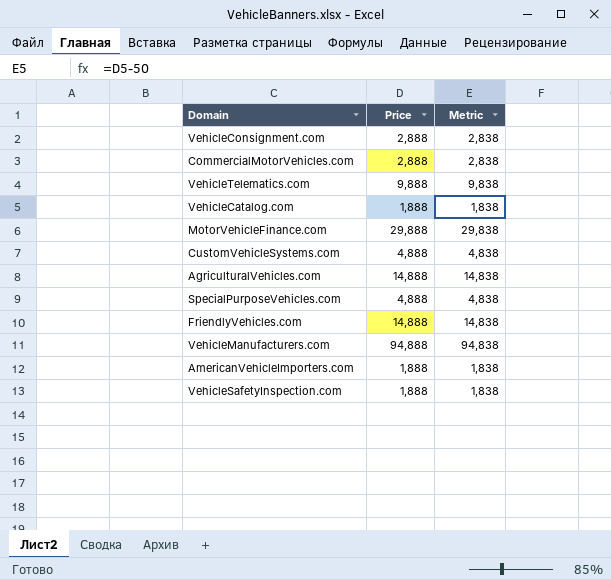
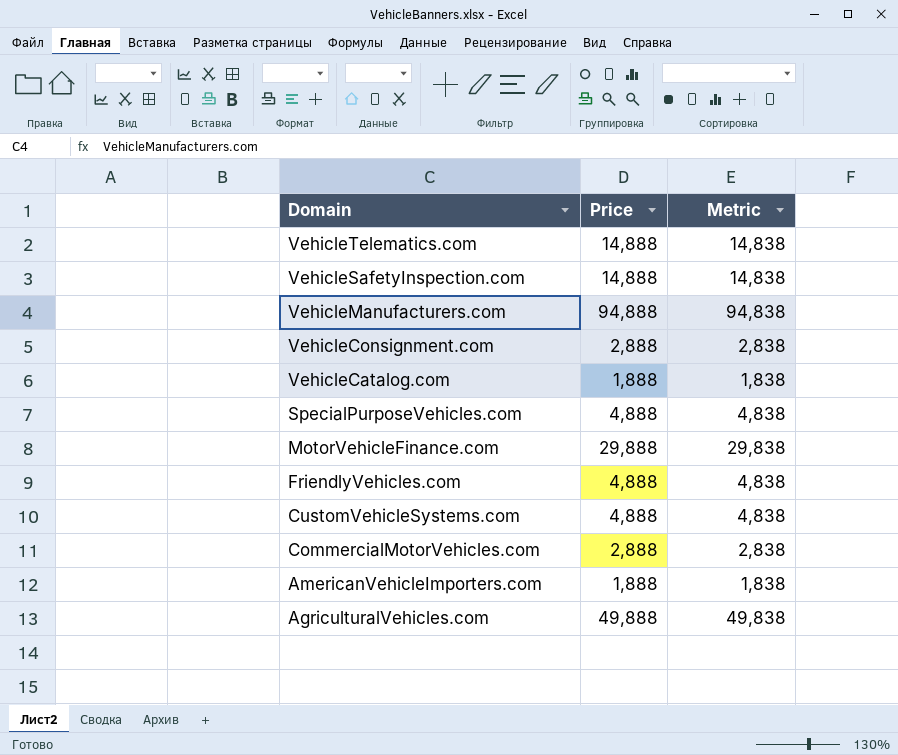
row order: none -> Domain descending
VehicleTelematics.com | Price: 9,888 -> 14,888
VehicleTelematics.com | Metric: 9,838 -> 14,838
VehicleSafetyInspection.com | Price: 1,888 -> 14,888
VehicleSafetyInspection.com | Metric: 1,838 -> 14,838
FriendlyVehicles.com | Price: 14,888 -> 4,888
FriendlyVehicles.com | Metric: 14,838 -> 4,838
AgriculturalVehicles.com | Price: 14,888 -> 49,888
AgriculturalVehicles.com | Metric: 14,838 -> 49,838

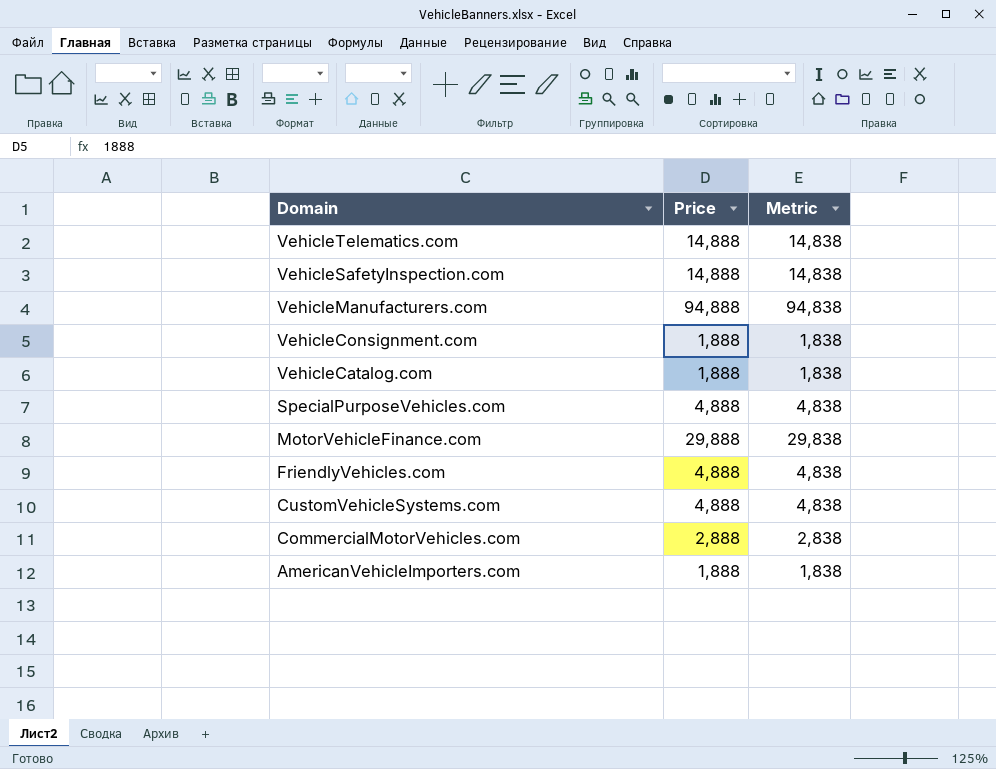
row AgriculturalVehicles.com: 49,888 | 49,838 -> none
VehicleConsignment.com | Price: 2,888 -> 1,888
VehicleConsignment.com | Metric: 2,838 -> 1,838

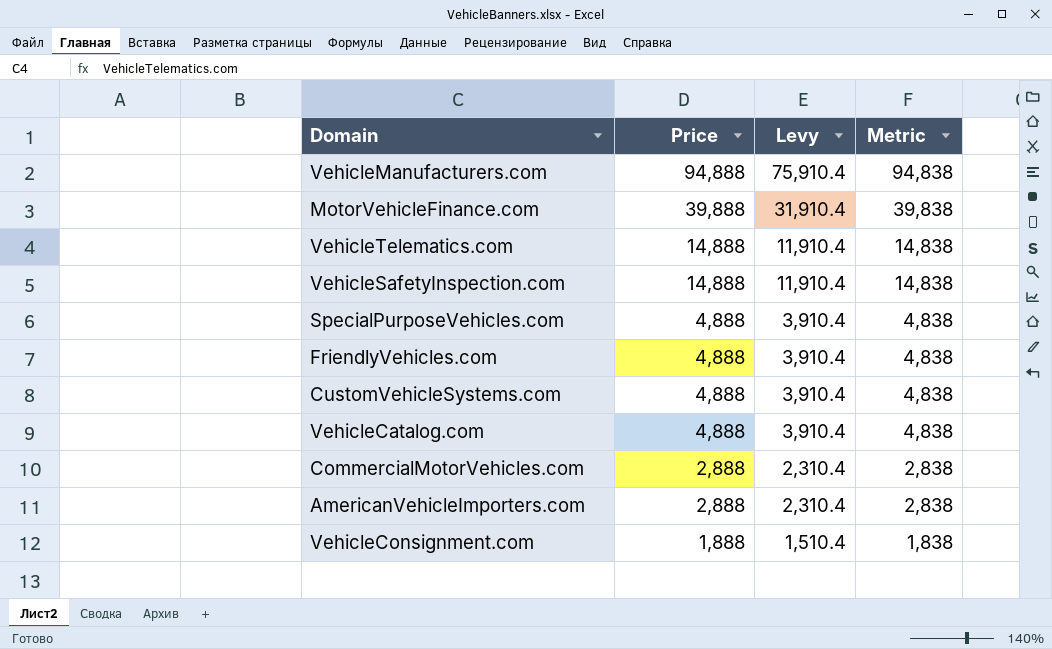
row order: Domain descending -> Price descending
column Levy | formula: none -> [Price] * 0.8
MotorVehicleFinance.com | Price: 29,888 -> 39,888
MotorVehicleFinance.com | Metric: 29,838 -> 39,838
VehicleCatalog.com | Price: 1,888 -> 4,888
VehicleCatalog.com | Metric: 1,838 -> 4,838
AmericanVehicleImporters.com | Price: 1,888 -> 2,888
AmericanVehicleImporters.com | Metric: 1,838 -> 2,838

